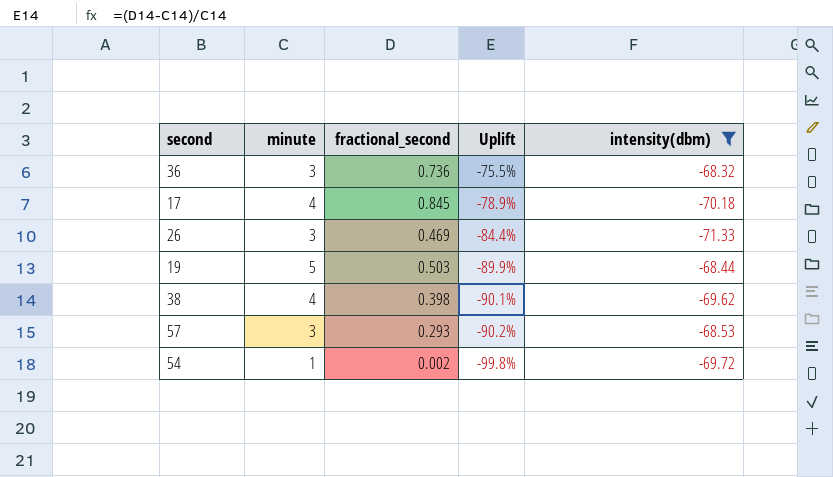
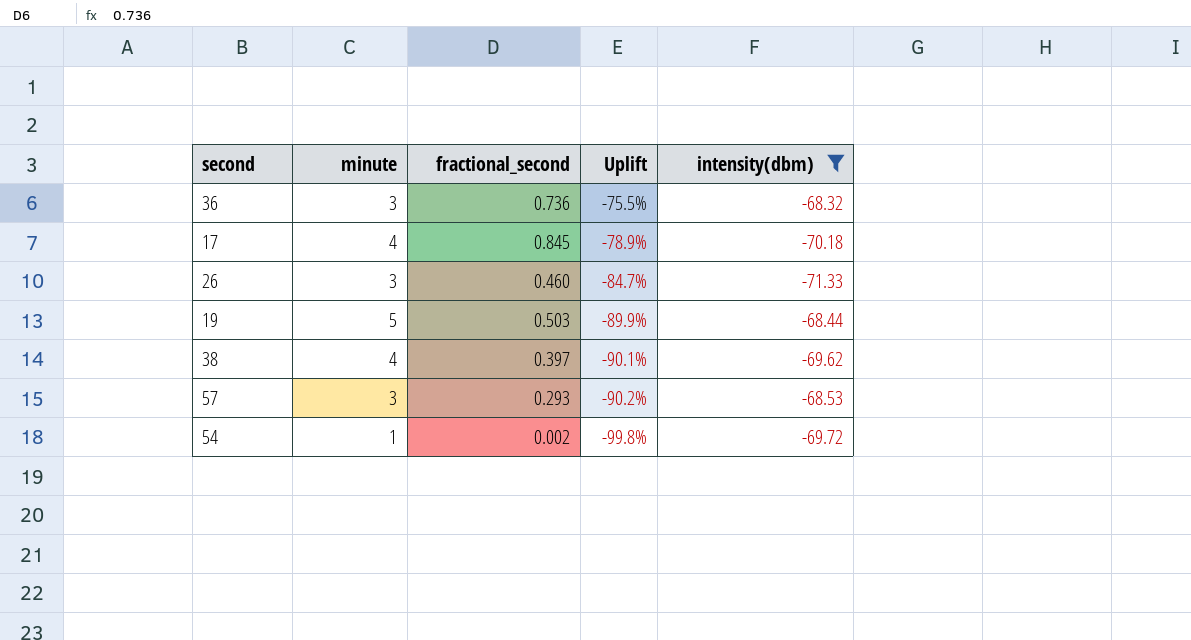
26 | fractional_second: 0.469 -> 0.460
26 | Uplift: -84.4% -> -84.7%
38 | fractional_second: 0.398 -> 0.397

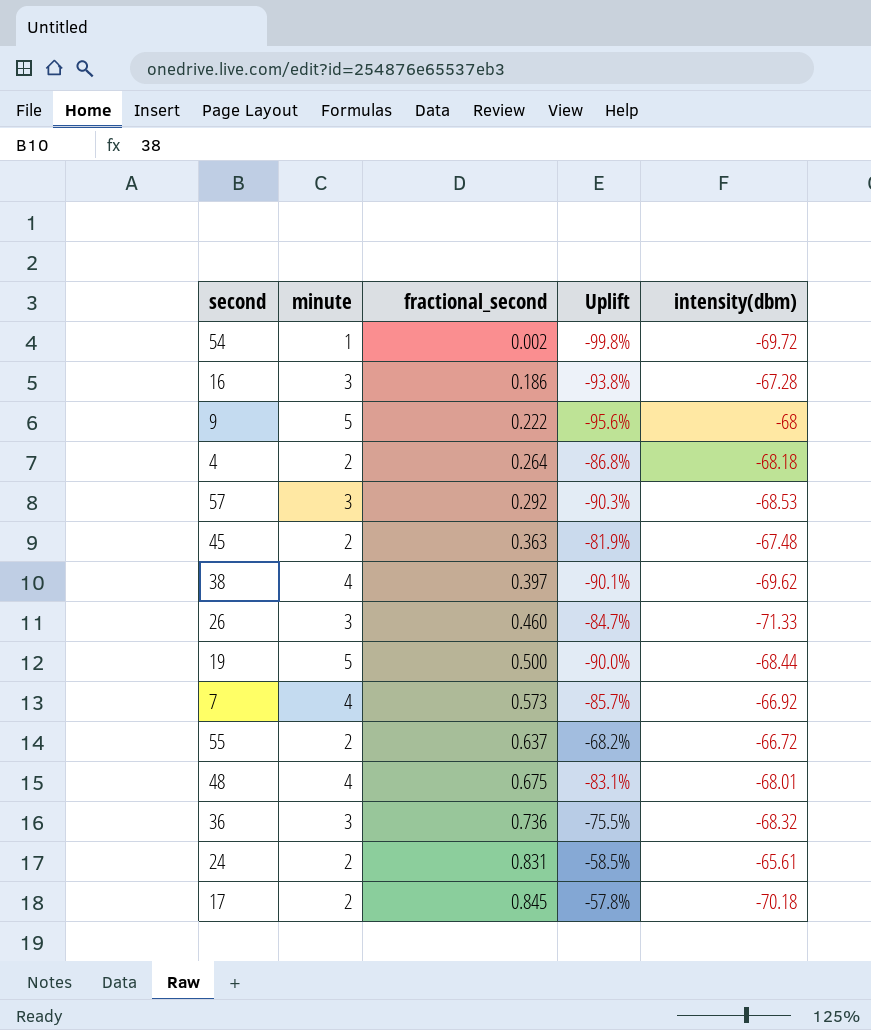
filter: intensity(dbm) <= -68.32 -> none
row order: Uplift descending -> fractional_second ascending
57 | fractional_second: 0.293 -> 0.292
57 | Uplift: -90.2% -> -90.3%
19 | fractional_second: 0.503 -> 0.500
19 | Uplift: -89.9% -> -90.0%
17 | minute: 4 -> 2
17 | Uplift: -78.9% -> -57.8%

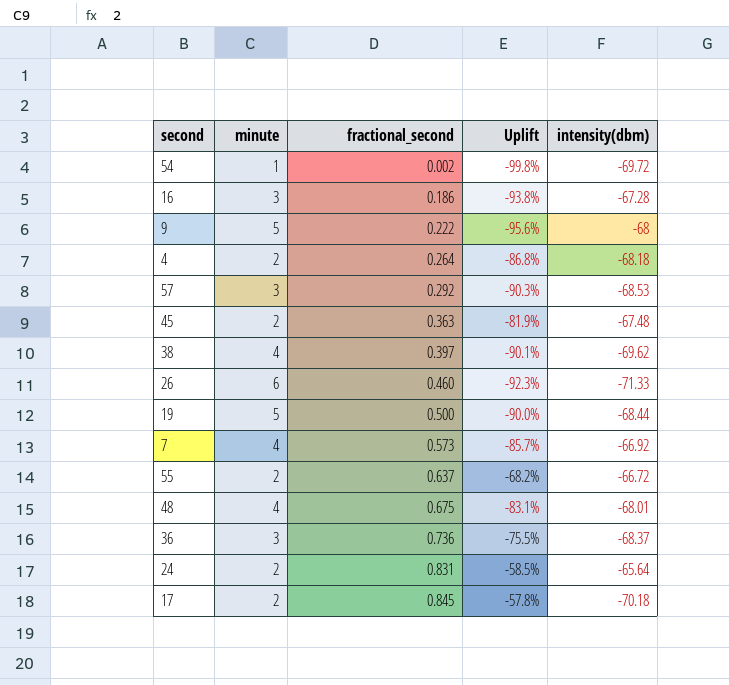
26 | minute: 3 -> 6
26 | Uplift: -84.7% -> -92.3%
36 | intensity(dbm): -68.32 -> -68.37
24 | intensity(dbm): -65.61 -> -65.64

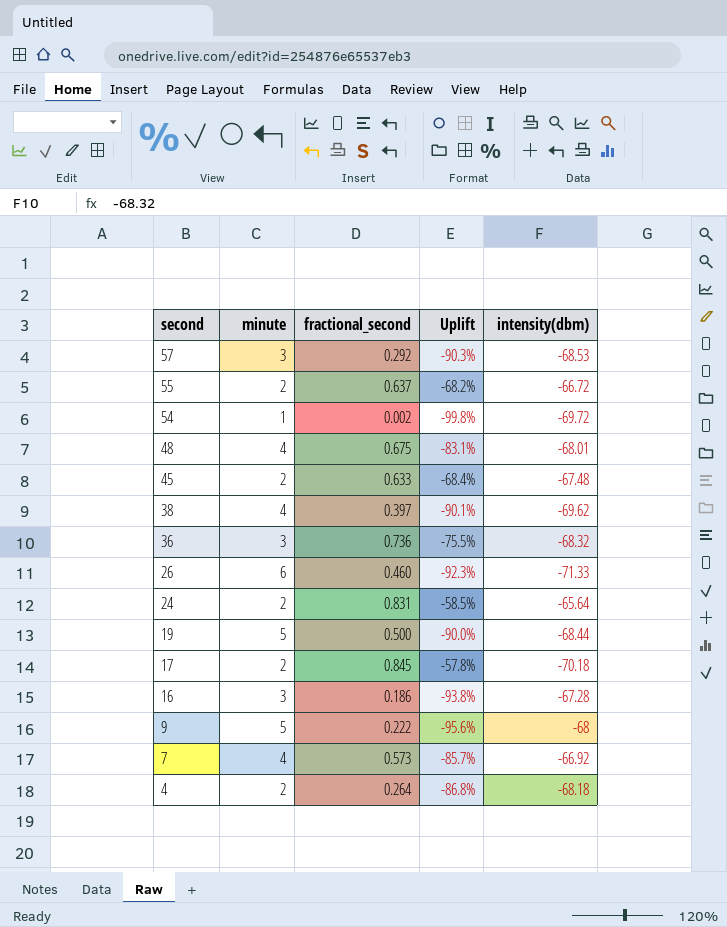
row order: fractional_second ascending -> second descending
45 | fractional_second: 0.363 -> 0.633
45 | Uplift: -81.9% -> -68.4%
36 | intensity(dbm): -68.37 -> -68.32

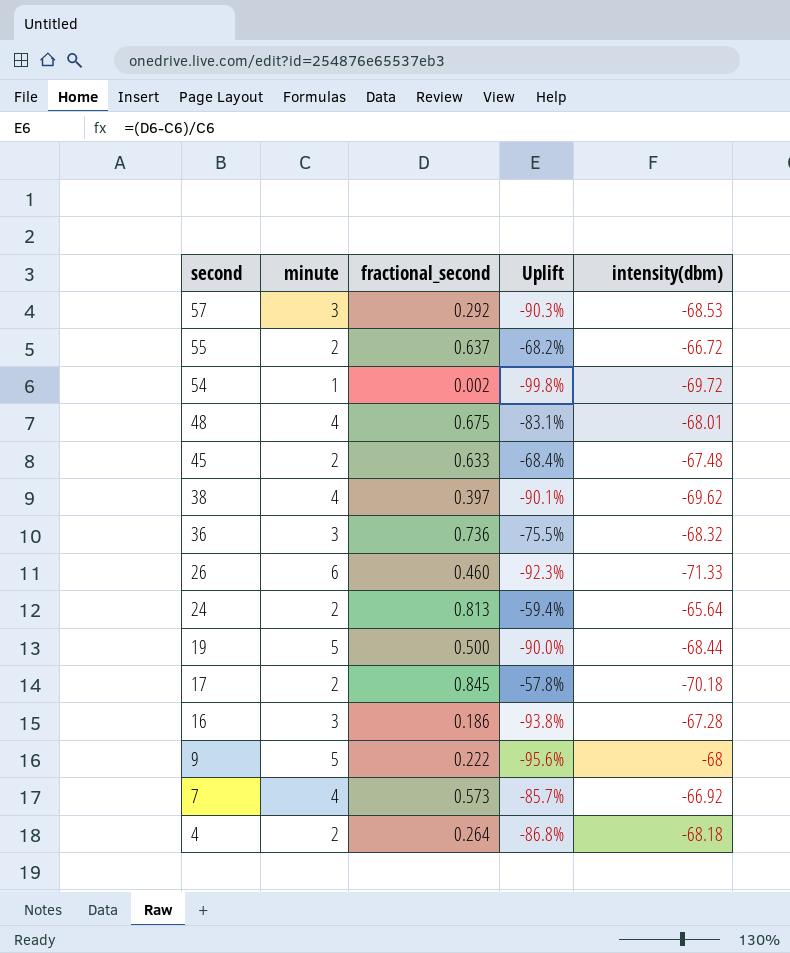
24 | fractional_second: 0.831 -> 0.813
24 | Uplift: -58.5% -> -59.4%

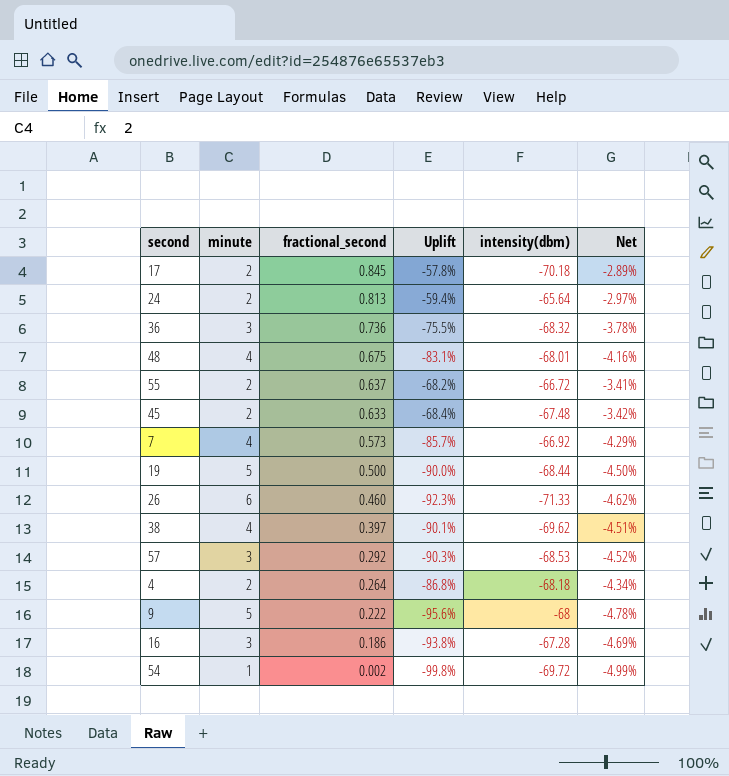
row order: second descending -> fractional_second descending
column Net | formula: none -> [Uplift] * 0.05

